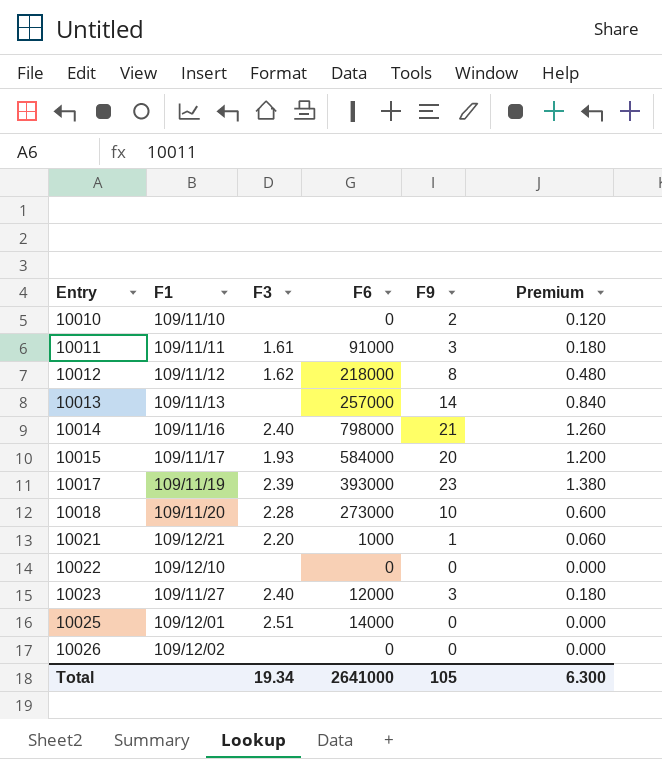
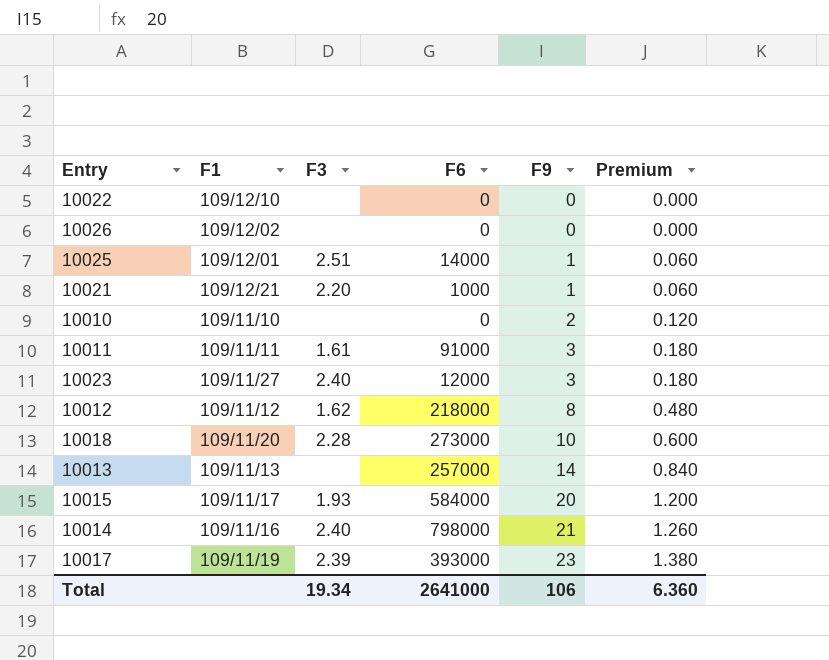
row order: Entry ascending -> F9 ascending
10025 | F9: 0 -> 1
10025 | Premium: 0.000 -> 0.060
Total | F9: 105 -> 106
Total | Premium: 6.300 -> 6.360

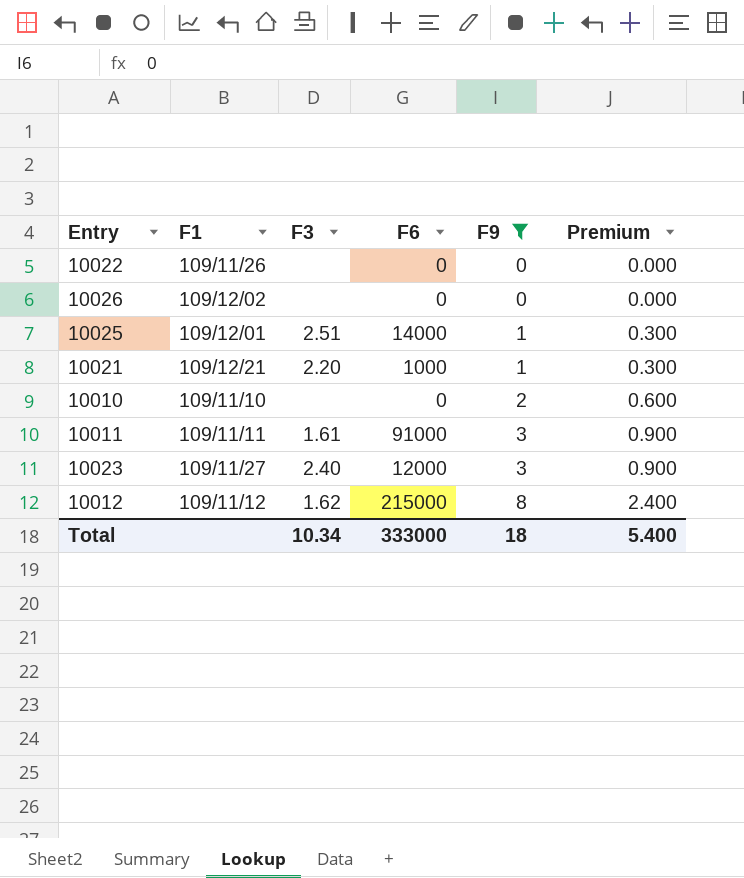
filter: none -> F9 <= 8
column Premium | formula: [F9] * 0.06 -> [F9] * 0.3
10022 | F1: 109/12/10 -> 109/11/26
10012 | F6: 218000 -> 215000
Total | F3: 19.34 -> 10.34
Total | F6: 2641000 -> 333000
Total | F9: 106 -> 18
Total | Premium: 6.360 -> 5.400

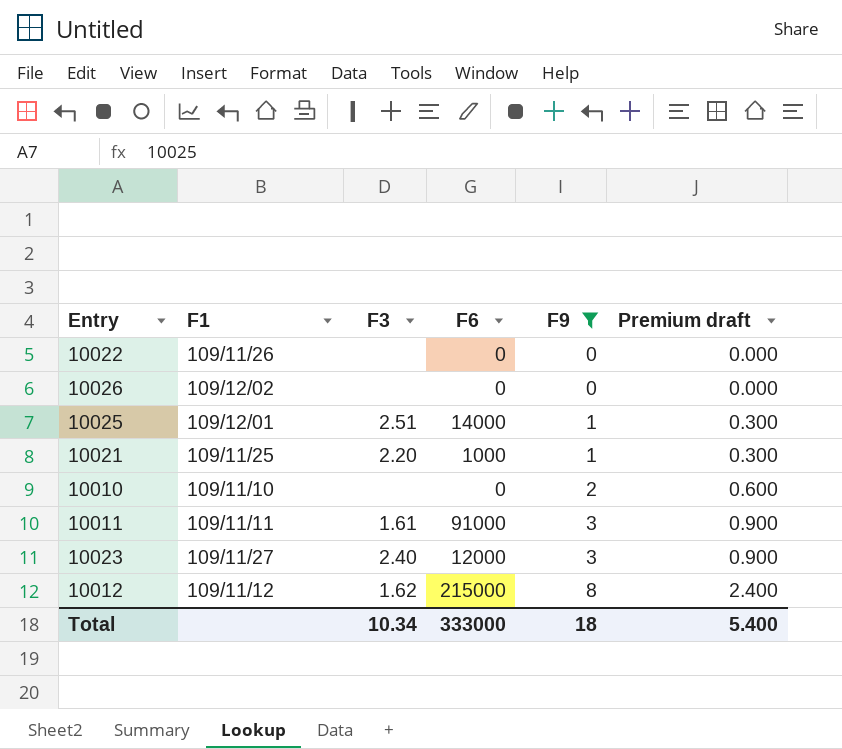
column name: Premium -> Premium draft
10021 | F1: 109/12/21 -> 109/11/25

